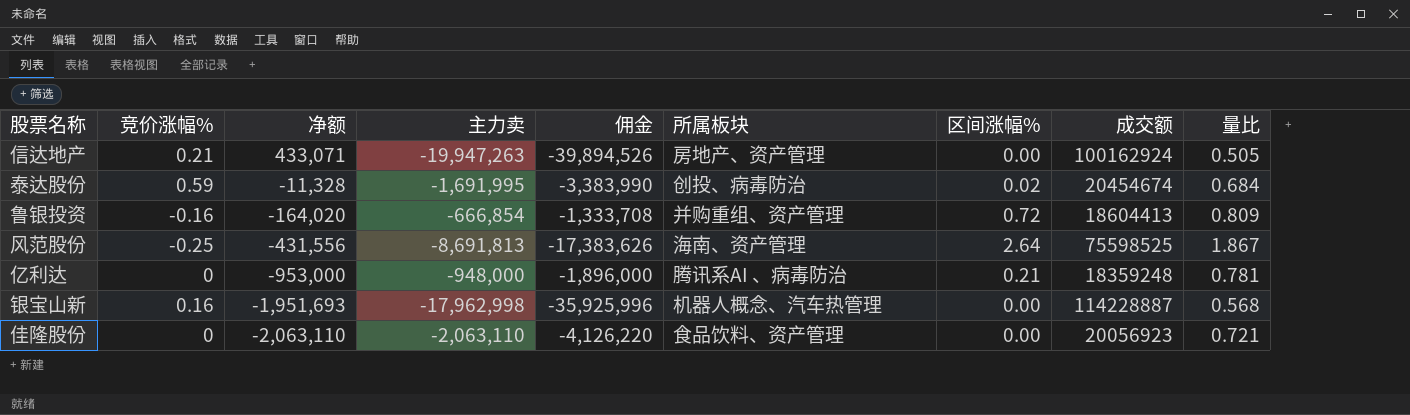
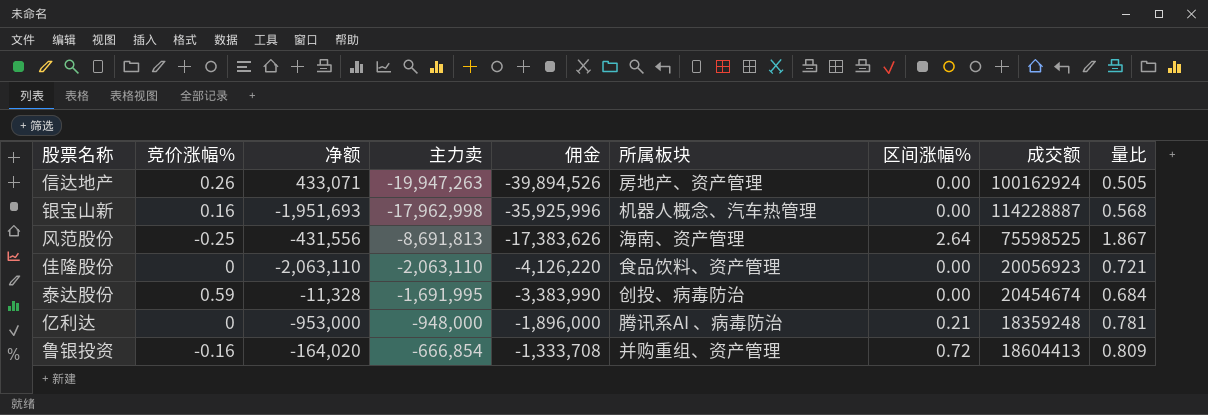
row order: 净额 descending -> 主力卖 ascending
信达地产 | 竞价涨幅%: 0.21 -> 0.26
泰达股份 | 区间涨幅%: 0.02 -> 0.00

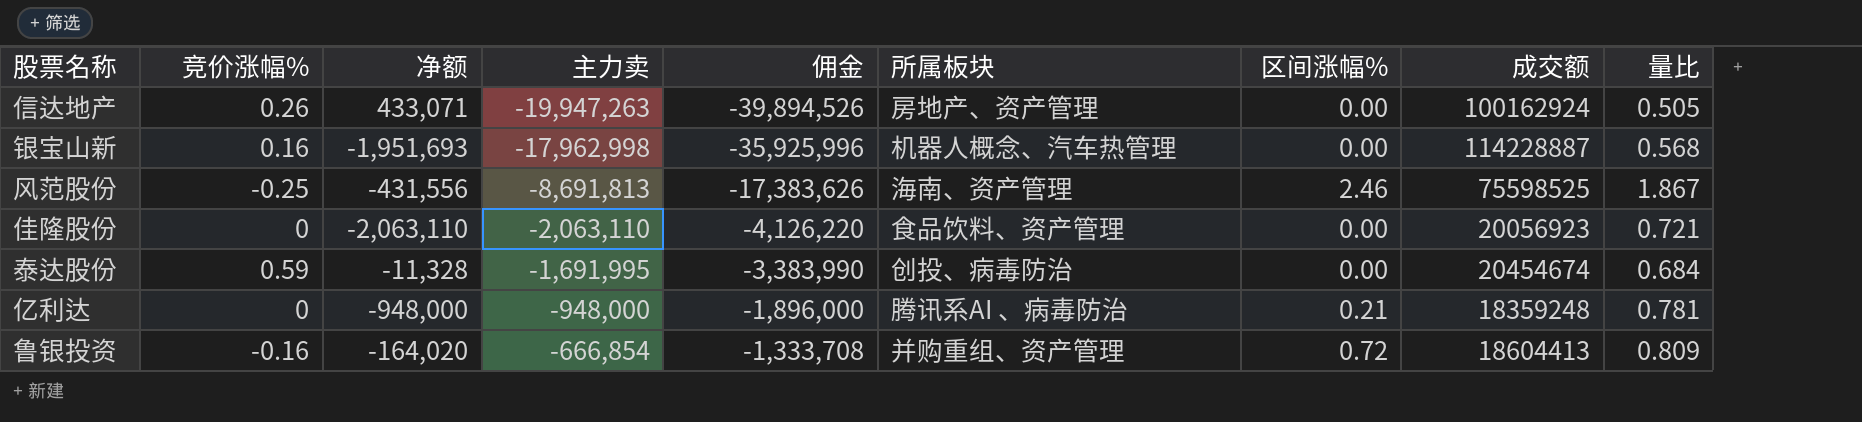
风范股份 | 区间涨幅%: 2.64 -> 2.46
亿利达 | 净额: -953,000 -> -948,000

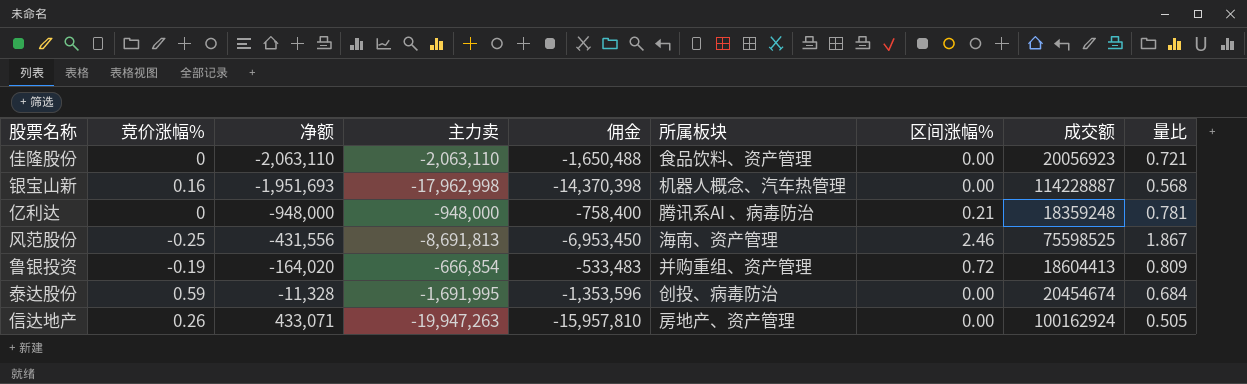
row order: 主力卖 ascending -> 净额 ascending
column 佣金 | formula: [主力卖] * 2 -> [主力卖] * 0.8
鲁银投资 | 竞价涨幅%: -0.16 -> -0.19

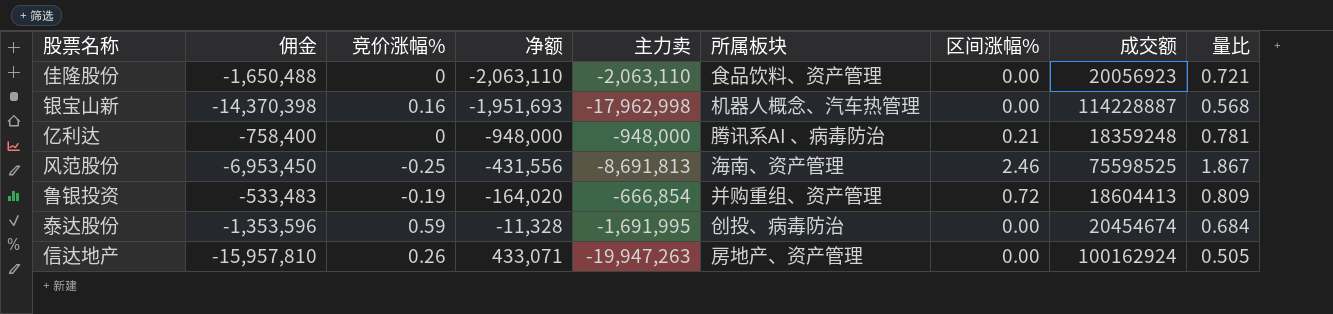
column 佣金 | position: 5 -> 2

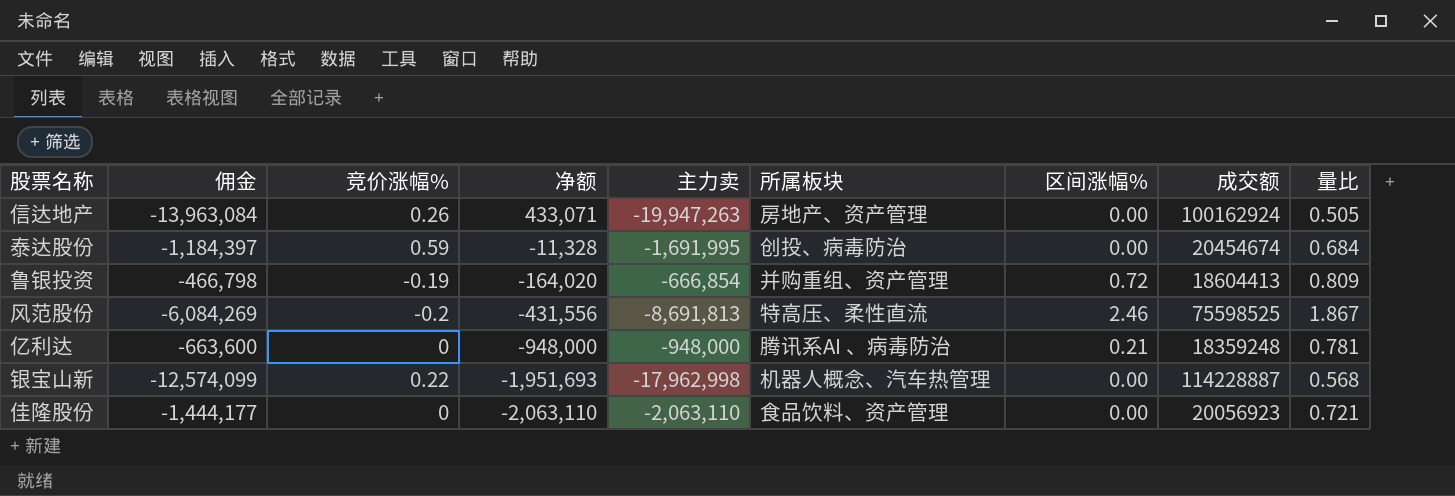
row order: 净额 ascending -> 净额 descending
column 佣金 | formula: [主力卖] * 0.8 -> [主力卖] * 0.7
风范股份 | 竞价涨幅%: -0.25 -> -0.2
风范股份 | 所属板块: 海南、资产管理 -> 特高压、柔性直流
银宝山新 | 竞价涨幅%: 0.16 -> 0.22

